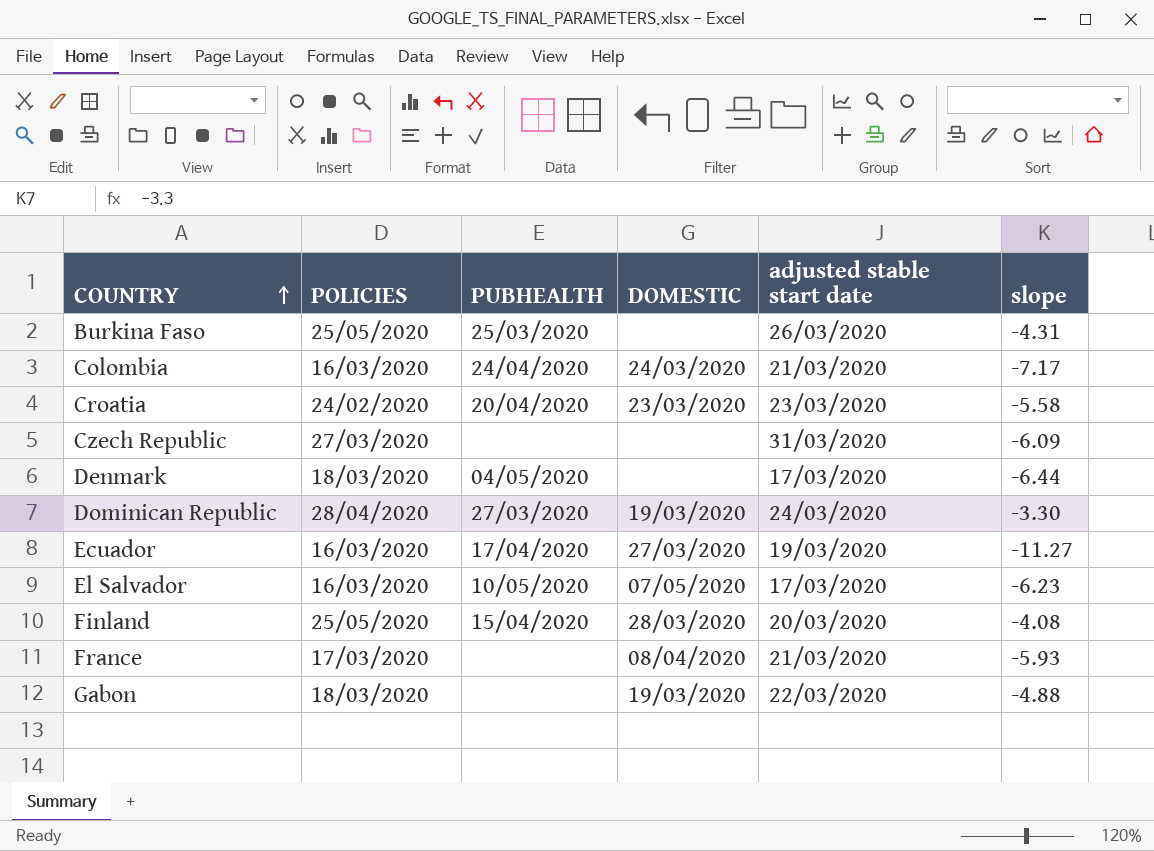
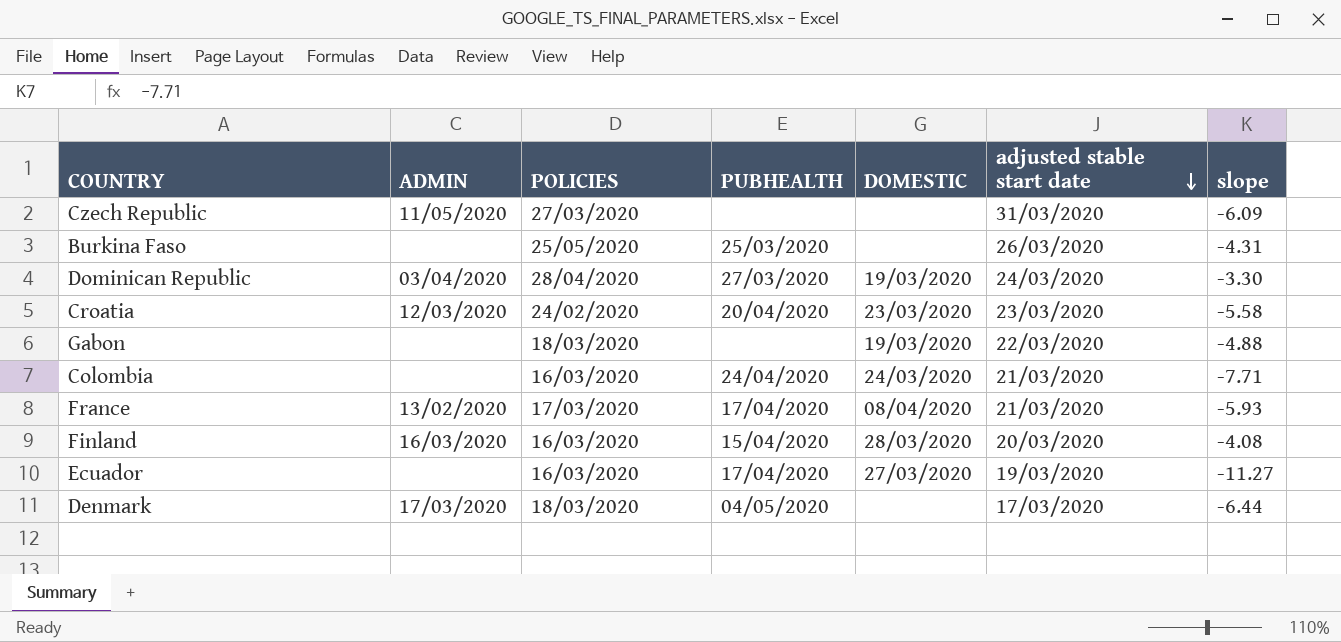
row order: COUNTRY ascending -> adjusted stable start date descending
column ADMIN | position: none -> 2
row El Salvador: 16/03/2020 | 10/05/2020 | 07/05/2020 | 17/03/2020 | -6.23 -> none
Colombia | slope: -7.17 -> -7.71
France | PUBHEALTH: none -> 17/04/2020
Finland | POLICIES: 25/05/2020 -> 16/03/2020

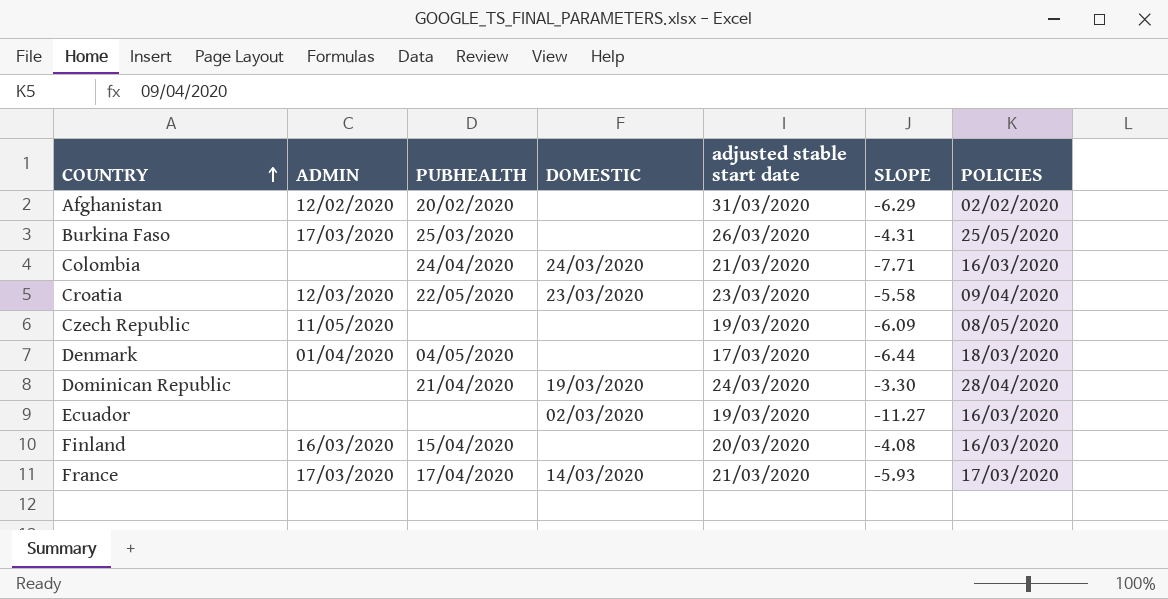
row order: adjusted stable start date descending -> COUNTRY ascending
column name: slope -> SLOPE
column POLICIES | position: 3 -> 7
row Gabon: none | 18/03/2020 | none | 19/03/2020 | 22/03/2020 | -4.88 -> none
row Afghanistan: none -> 12/02/2020 | 20/02/2020 | none | 31/03/2020 | -6.29 | 02/02/2020
Burkina Faso | ADMIN: none -> 17/03/2020
Croatia | PUBHEALTH: 20/04/2020 -> 22/05/2020
Croatia | POLICIES: 24/02/2020 -> 09/04/2020
Czech Republic | adjusted stable start date: 31/03/2020 -> 19/03/2020
Czech Republic | POLICIES: 27/03/2020 -> 08/05/2020
Denmark | ADMIN: 17/03/2020 -> 01/04/2020
Dominican Republic | ADMIN: 03/04/2020 -> none
Dominican Republic | PUBHEALTH: 27/03/2020 -> 21/04/2020
Ecuador | PUBHEALTH: 17/04/2020 -> none
Ecuador | DOMESTIC: 27/03/2020 -> 02/03/2020
Finland | DOMESTIC: 28/03/2020 -> none
France | ADMIN: 13/02/2020 -> 17/03/2020
France | DOMESTIC: 08/04/2020 -> 14/03/2020

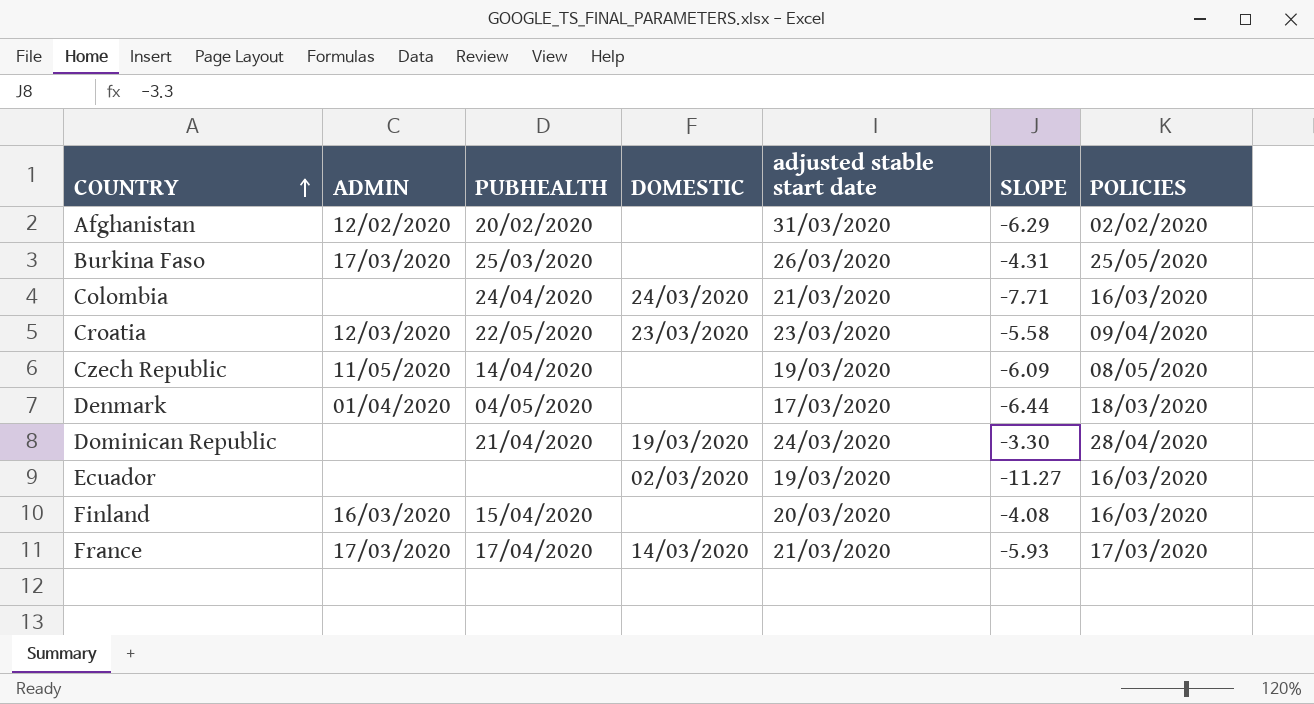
Czech Republic | PUBHEALTH: none -> 14/04/2020

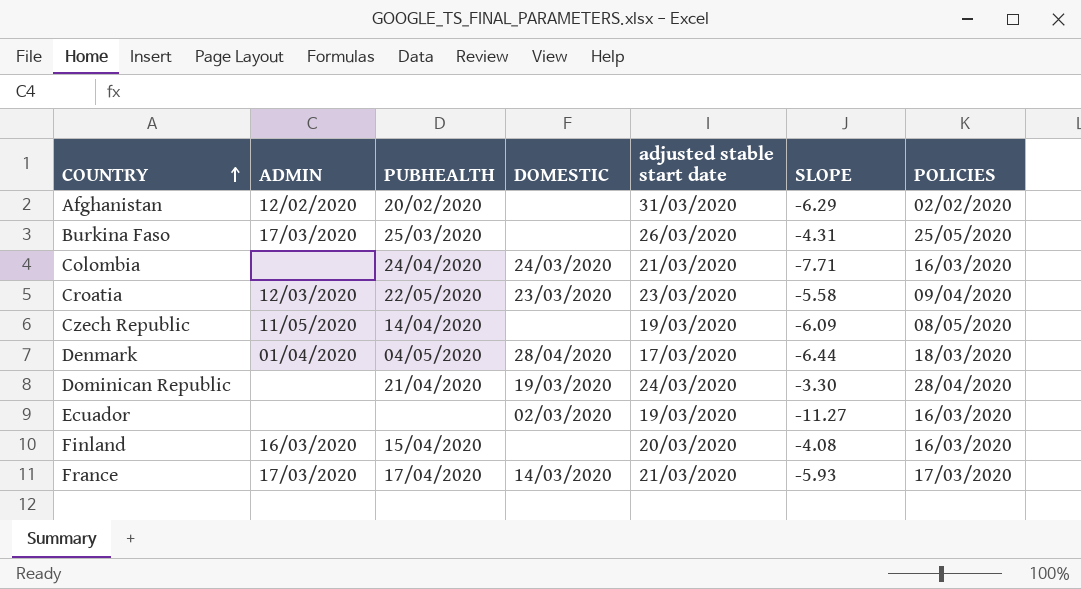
Denmark | DOMESTIC: none -> 28/04/2020

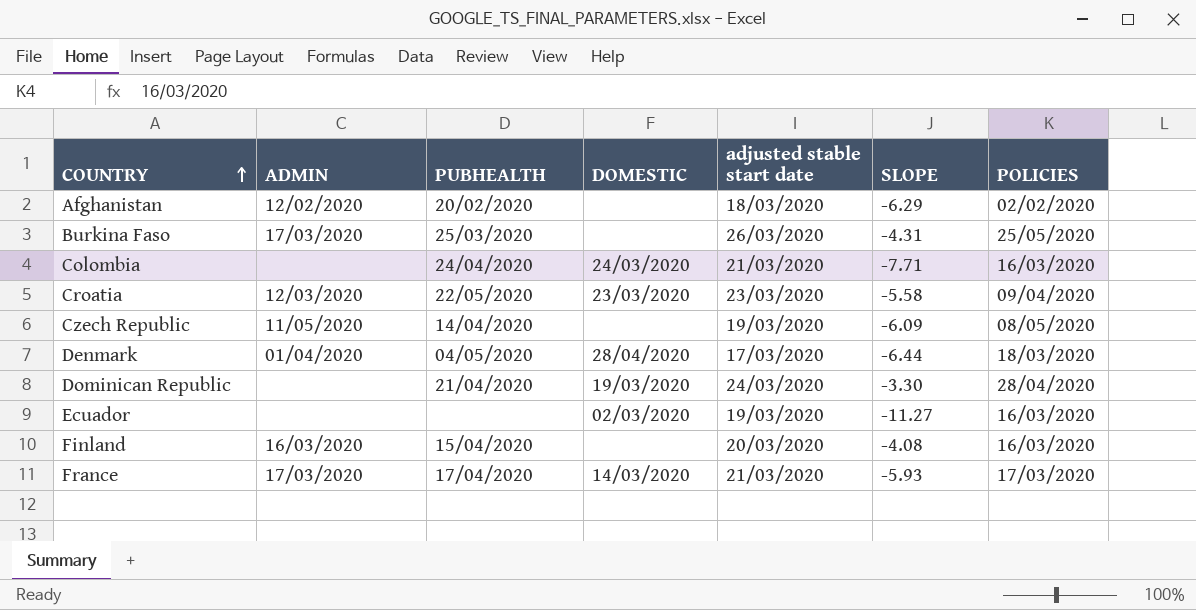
Afghanistan | adjusted stable start date: 31/03/2020 -> 18/03/2020

